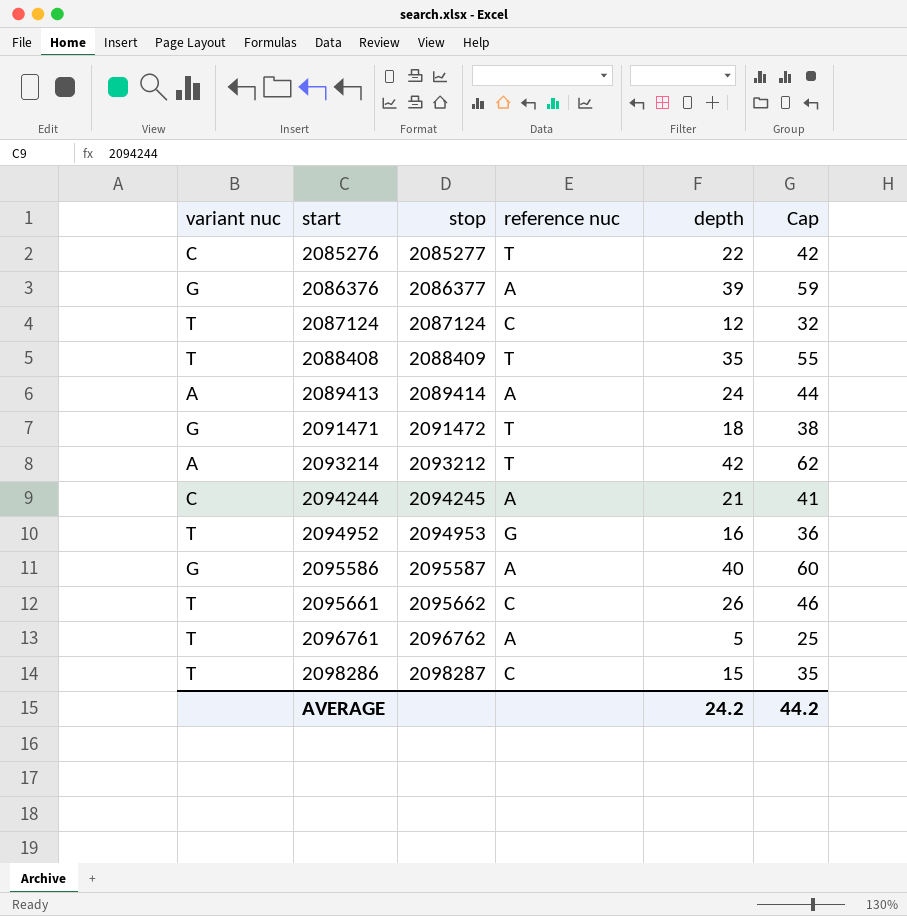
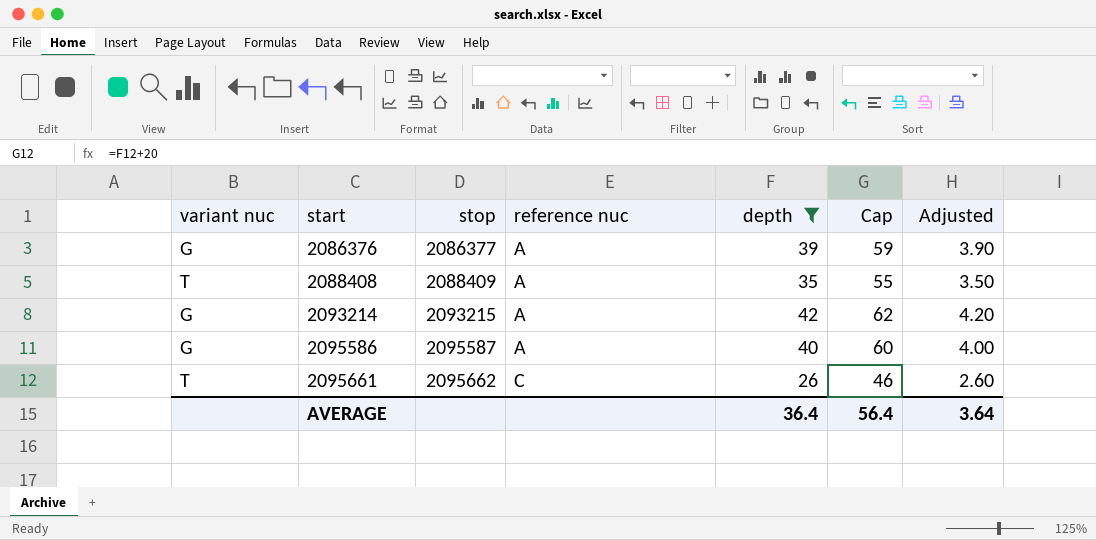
filter: none -> depth >= 26
column Adjusted | formula: none -> [depth] * 0.1
2088408 | reference nuc: T -> A
2093214 | variant nuc: A -> G
2093214 | stop: 2093212 -> 2093215
2093214 | reference nuc: T -> A
AVERAGE | depth: 24.2 -> 36.4
AVERAGE | Cap: 44.2 -> 56.4

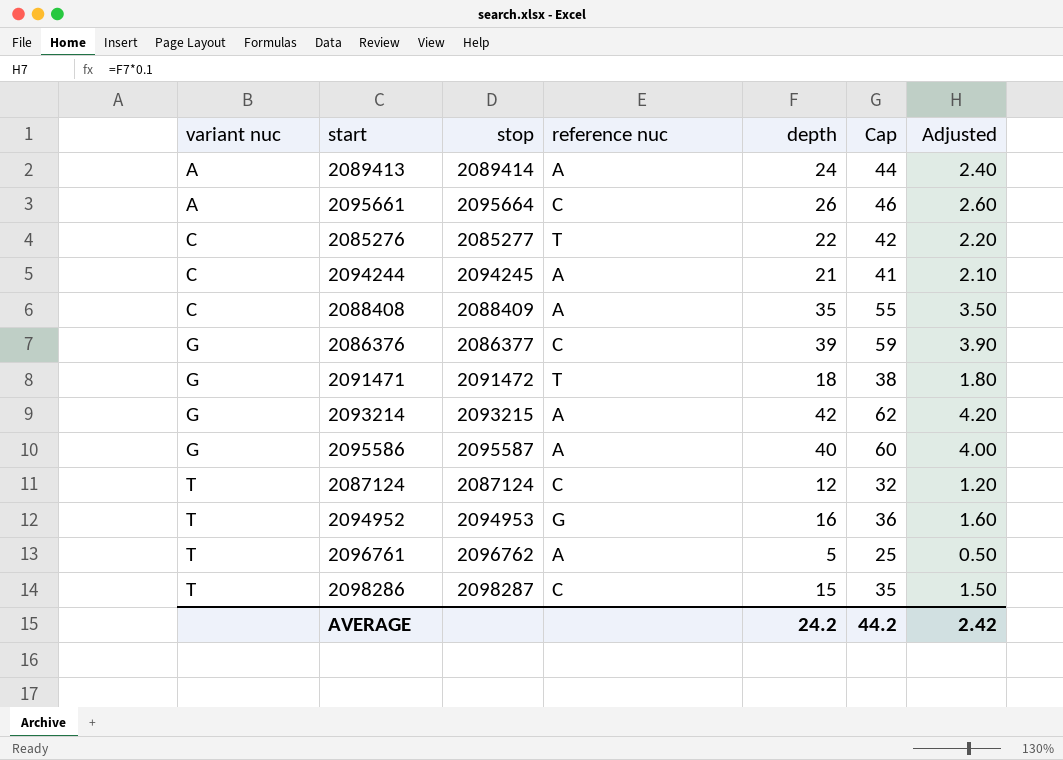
filter: depth >= 26 -> none
row order: start ascending -> variant nuc ascending
2095661 | variant nuc: T -> A
2095661 | stop: 2095662 -> 2095664
2088408 | variant nuc: T -> C
2086376 | reference nuc: A -> C
AVERAGE | depth: 36.4 -> 24.2
AVERAGE | Cap: 56.4 -> 44.2
AVERAGE | Adjusted: 3.64 -> 2.42

